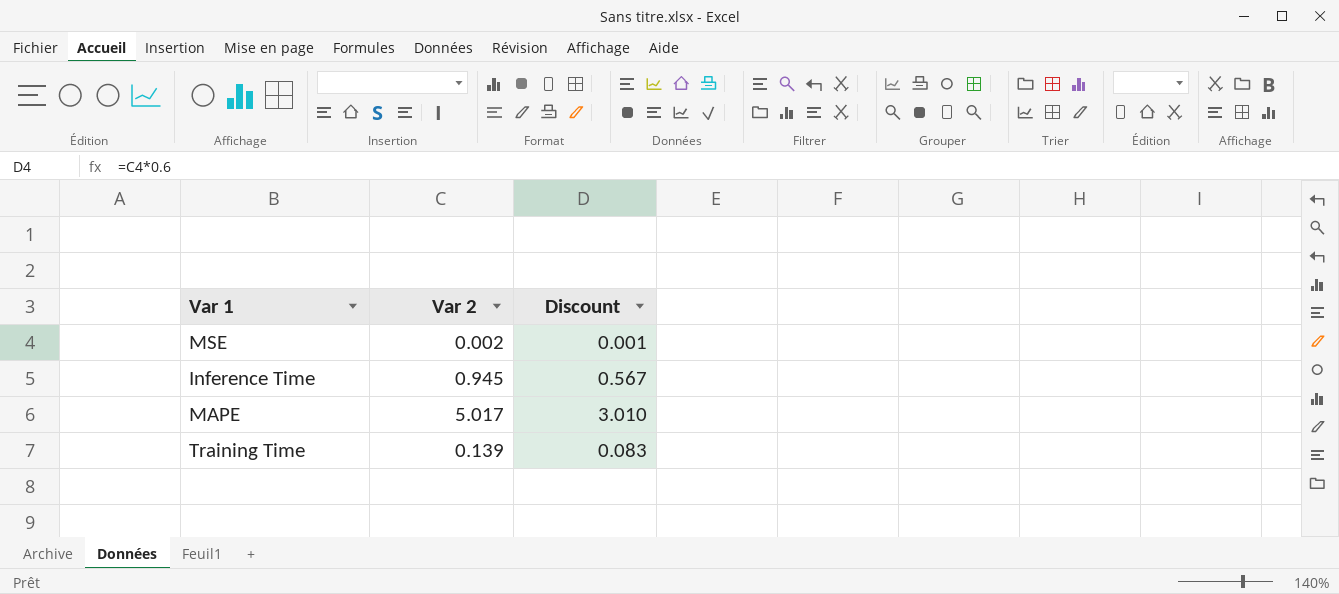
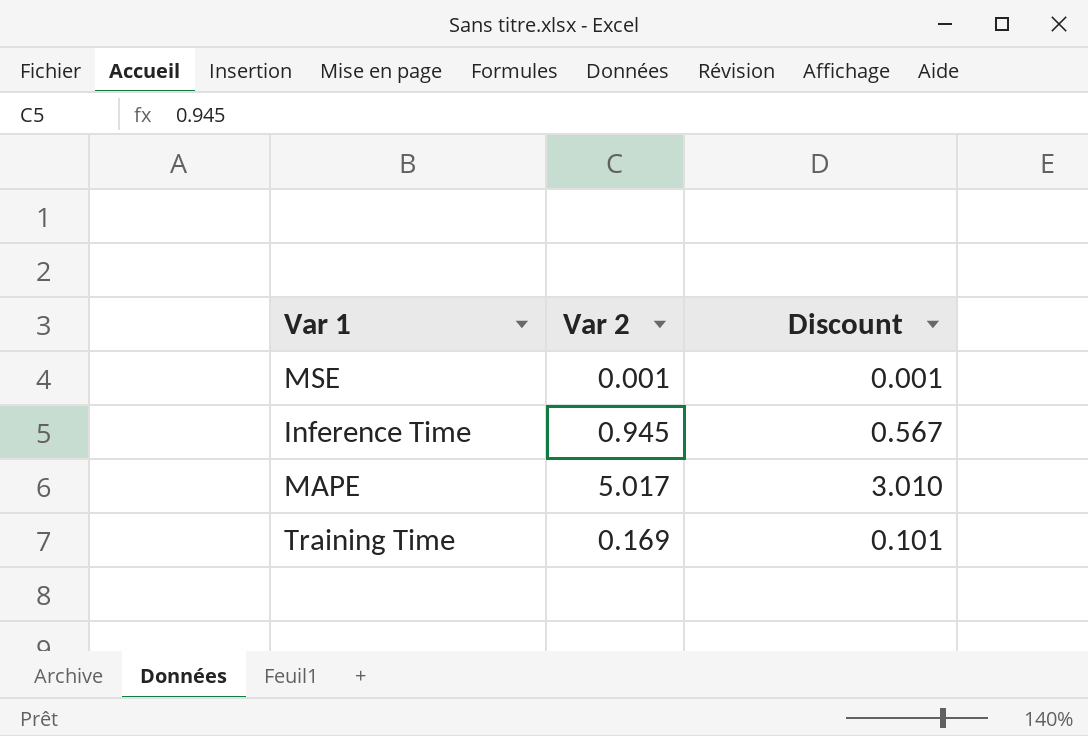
MSE | Var 2: 0.002 -> 0.001
Training Time | Var 2: 0.139 -> 0.169
Training Time | Discount: 0.083 -> 0.101

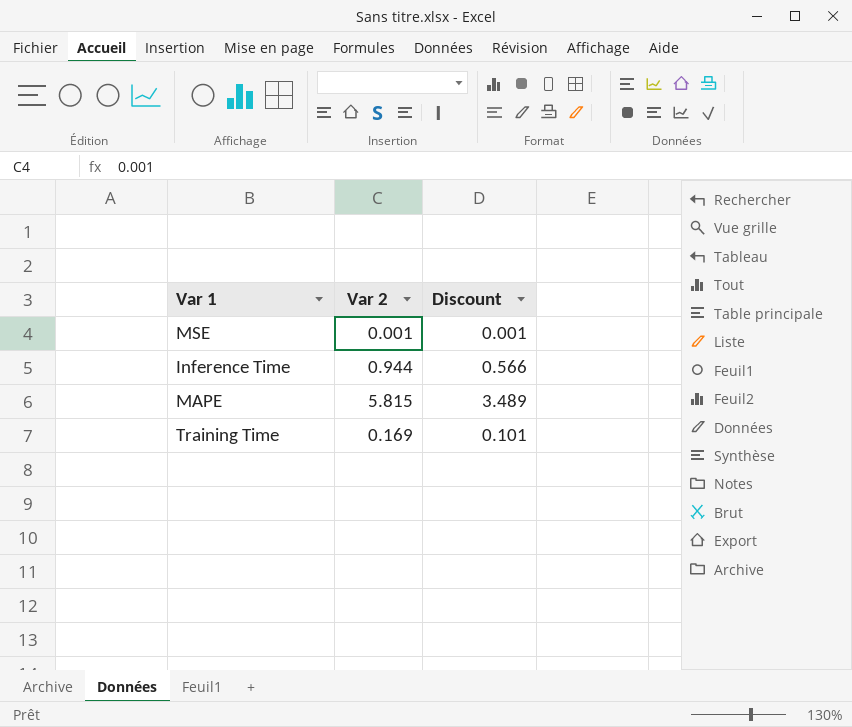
Inference Time | Var 2: 0.945 -> 0.944
Inference Time | Discount: 0.567 -> 0.566
MAPE | Var 2: 5.017 -> 5.815
MAPE | Discount: 3.010 -> 3.489

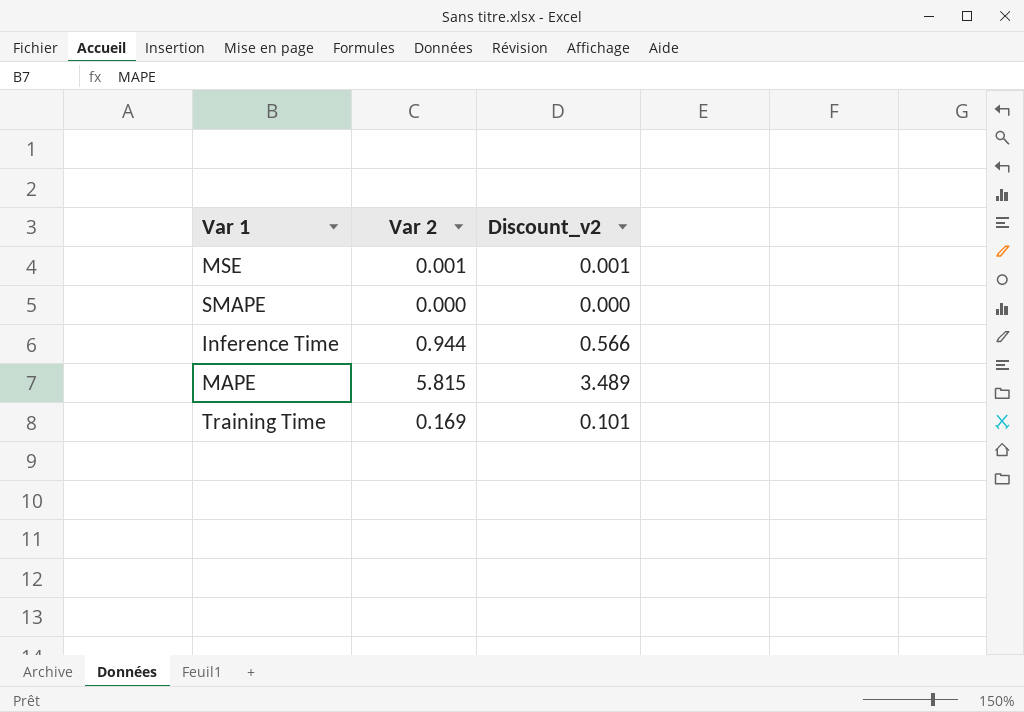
column name: Discount -> Discount_v2
row SMAPE: none -> 0.000 | 0.000

